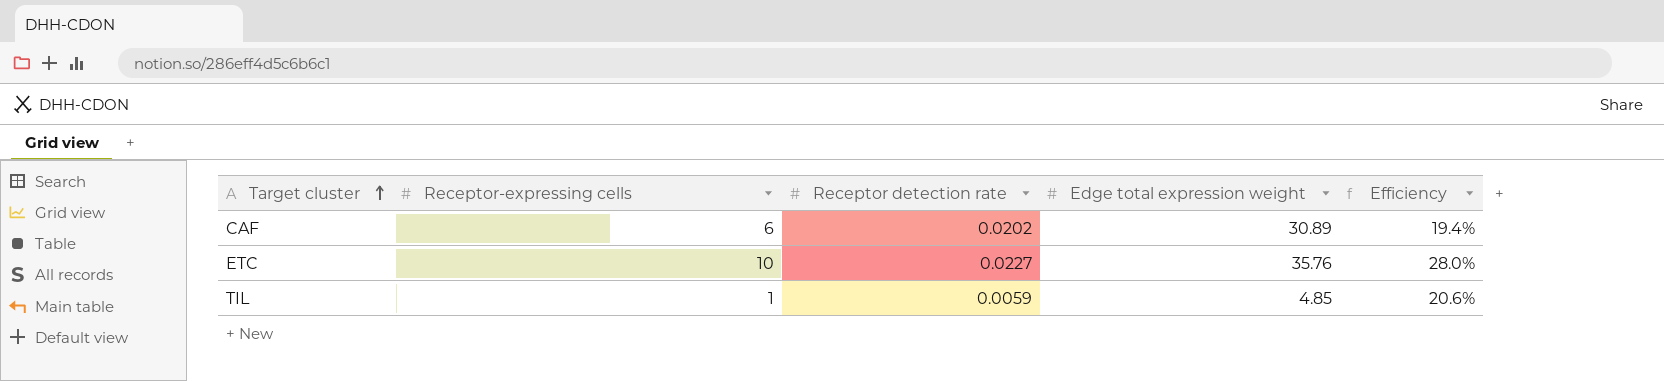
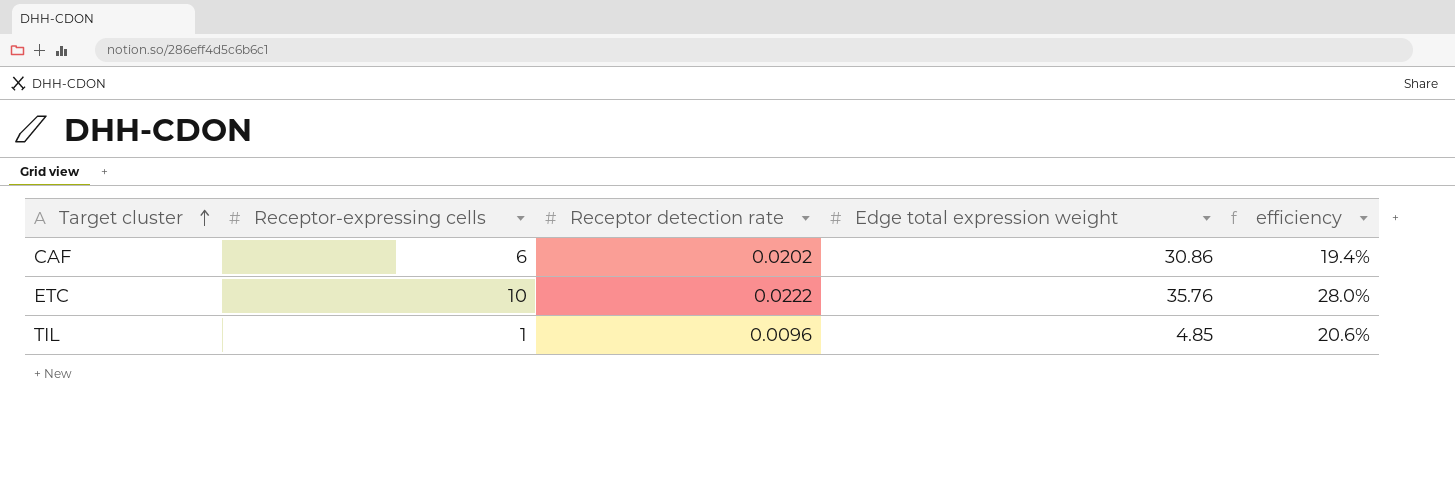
column name: Efficiency -> efficiency
CAF | Edge total expression weight: 30.89 -> 30.86
ETC | Receptor detection rate: 0.0227 -> 0.0222
TIL | Receptor detection rate: 0.0059 -> 0.0096

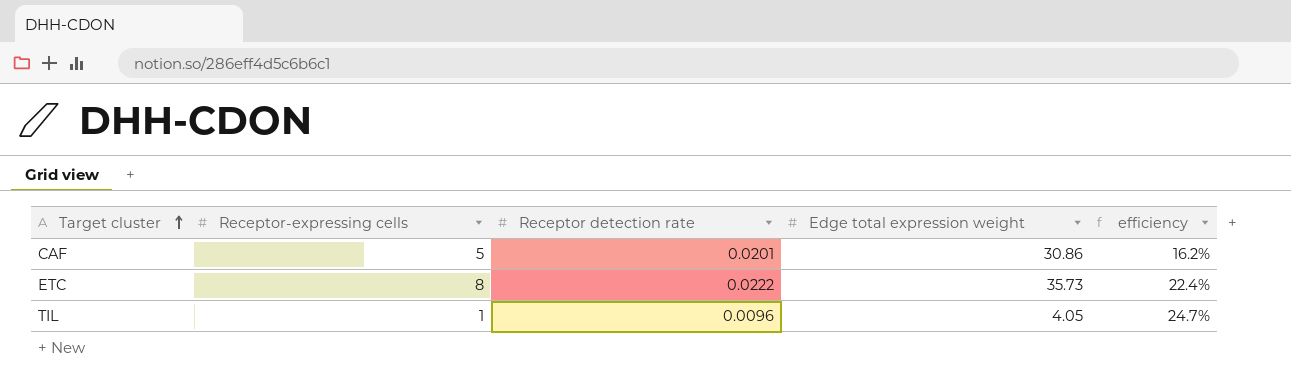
CAF | Receptor-expressing cells: 6 -> 5
CAF | Receptor detection rate: 0.0202 -> 0.0201
CAF | efficiency: 19.4% -> 16.2%
ETC | Receptor-expressing cells: 10 -> 8
ETC | Edge total expression weight: 35.76 -> 35.73
ETC | efficiency: 28.0% -> 22.4%
TIL | Edge total expression weight: 4.85 -> 4.05
TIL | efficiency: 20.6% -> 24.7%

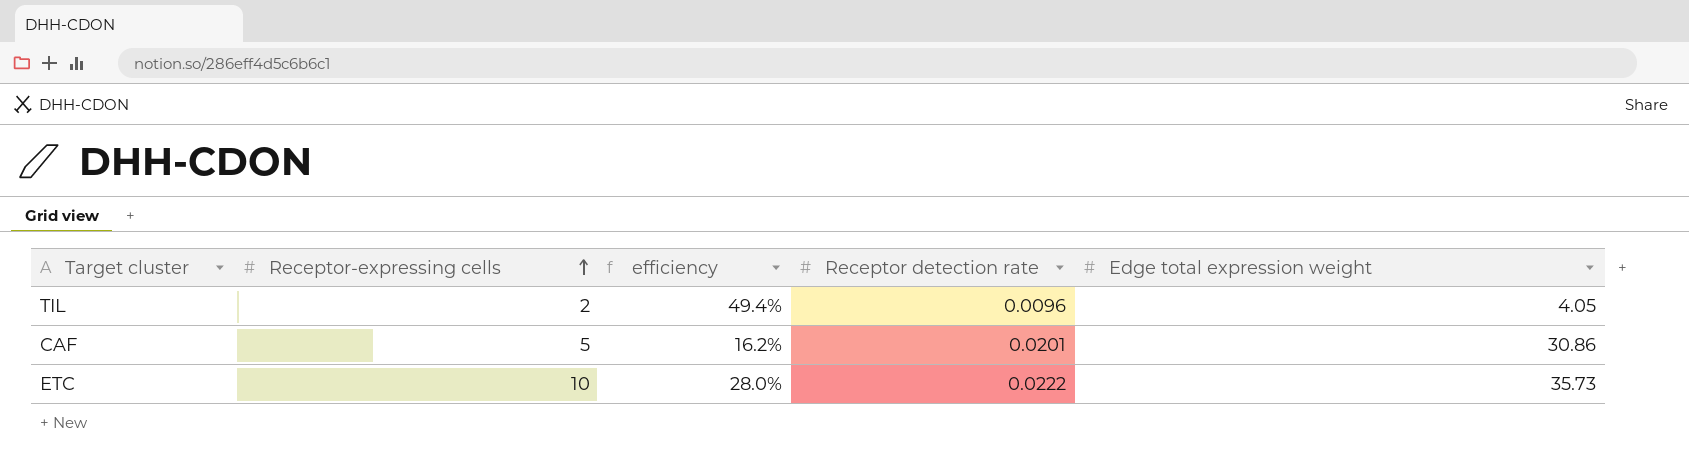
row order: Target cluster ascending -> Receptor-expressing cells ascending
column efficiency | position: 5 -> 3
TIL | Receptor-expressing cells: 1 -> 2
TIL | efficiency: 24.7% -> 49.4%
ETC | Receptor-expressing cells: 8 -> 10
ETC | efficiency: 22.4% -> 28.0%

